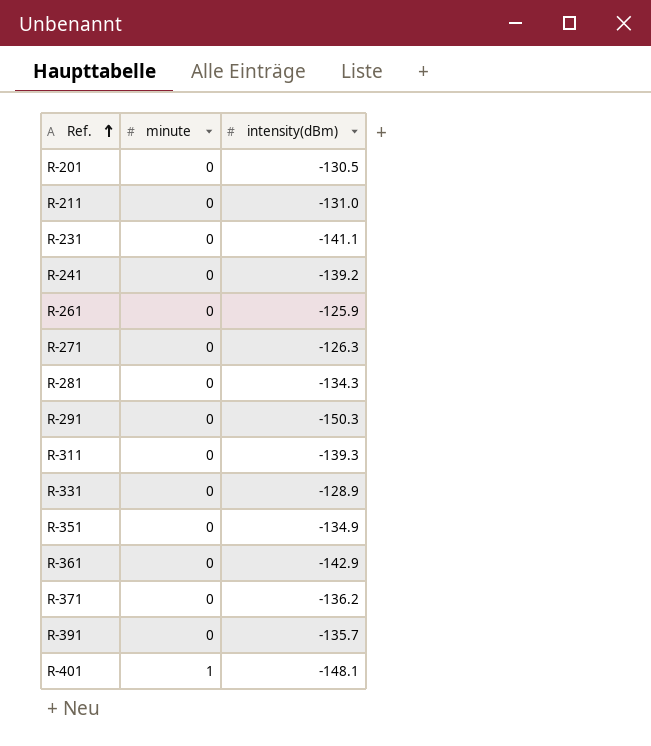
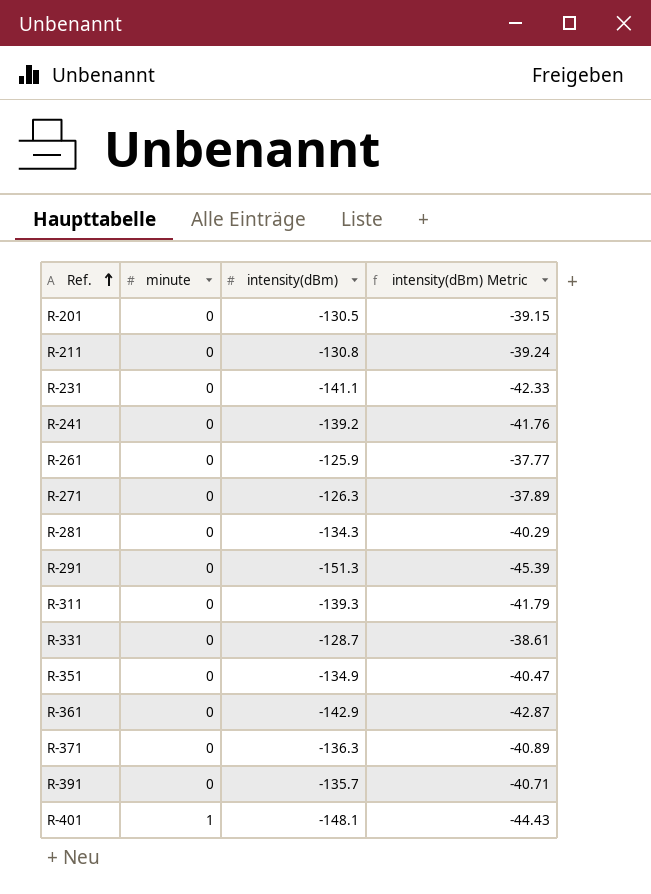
column intensity(dBm) Metric | formula: none -> [intensity(dBm)] * 0.3
R-211 | intensity(dBm): -131.0 -> -130.8
R-291 | intensity(dBm): -150.3 -> -151.3
R-331 | intensity(dBm): -128.9 -> -128.7
R-371 | intensity(dBm): -136.2 -> -136.3

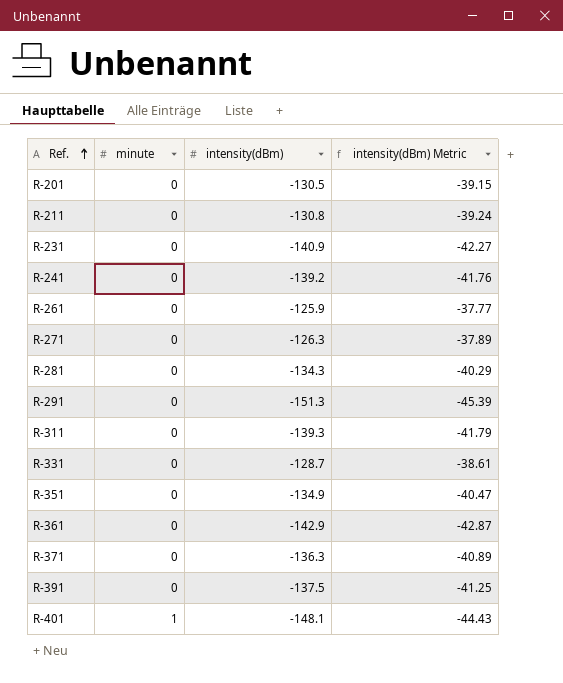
R-231 | intensity(dBm): -141.1 -> -140.9
R-231 | intensity(dBm) Metric: -42.33 -> -42.27
R-391 | intensity(dBm): -135.7 -> -137.5
R-391 | intensity(dBm) Metric: -40.71 -> -41.25

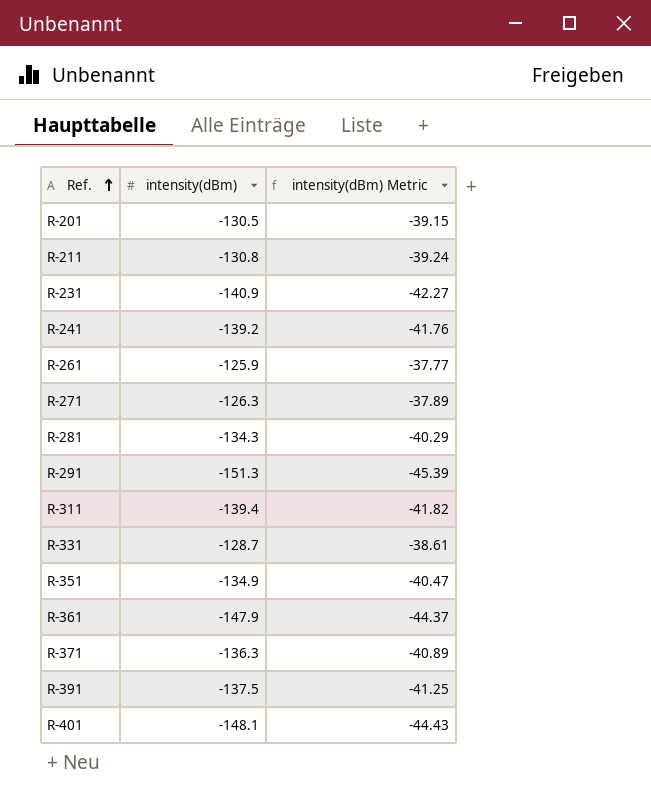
column minute | position: 2 -> none
R-311 | intensity(dBm): -139.3 -> -139.4
R-311 | intensity(dBm) Metric: -41.79 -> -41.82
R-361 | intensity(dBm): -142.9 -> -147.9
R-361 | intensity(dBm) Metric: -42.87 -> -44.37

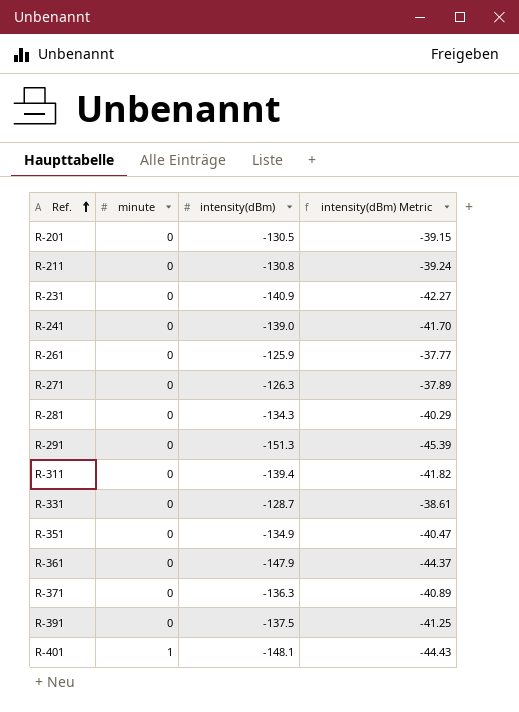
column minute | position: none -> 2
R-241 | intensity(dBm): -139.2 -> -139.0
R-241 | intensity(dBm) Metric: -41.76 -> -41.70

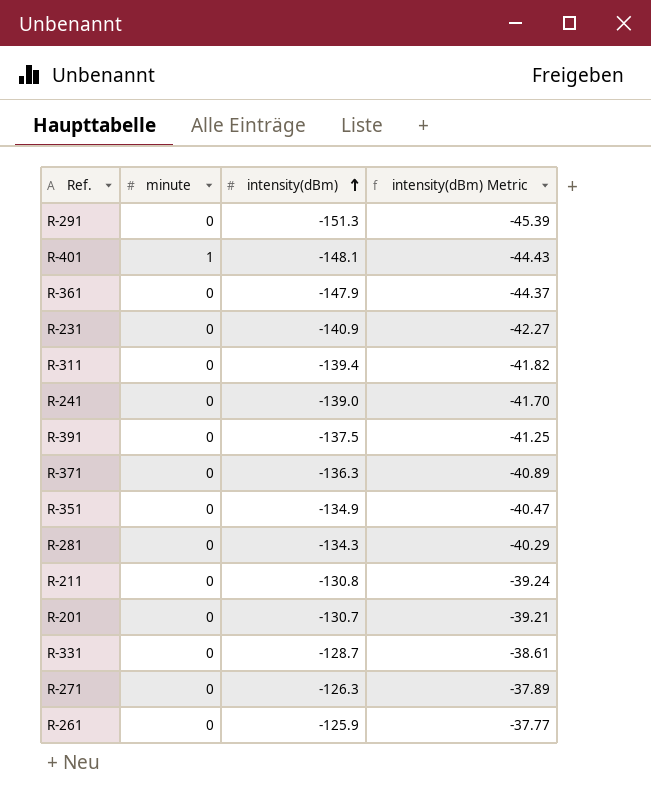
row order: Ref. ascending -> intensity(dBm) ascending
R-201 | intensity(dBm): -130.5 -> -130.7
R-201 | intensity(dBm) Metric: -39.15 -> -39.21

